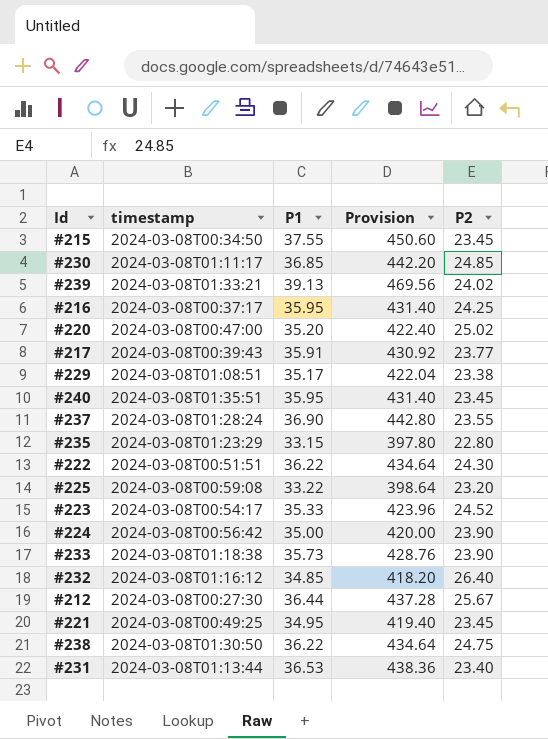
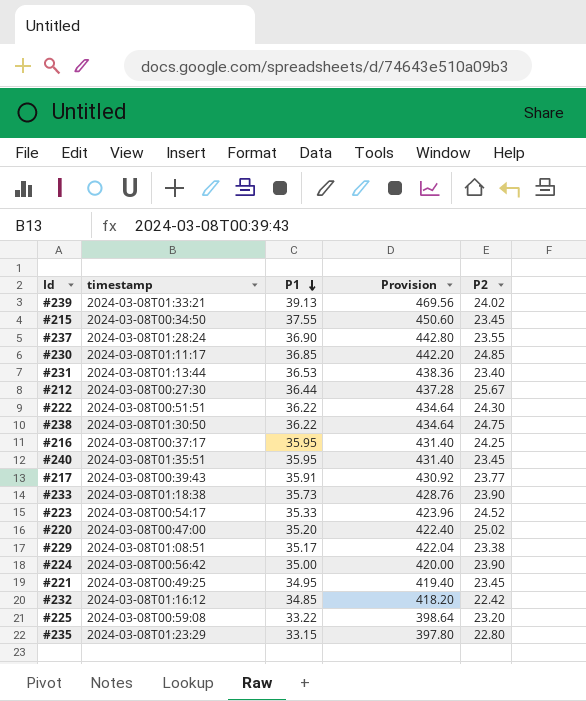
row order: none -> P1 descending
#232 | P2: 26.40 -> 22.42

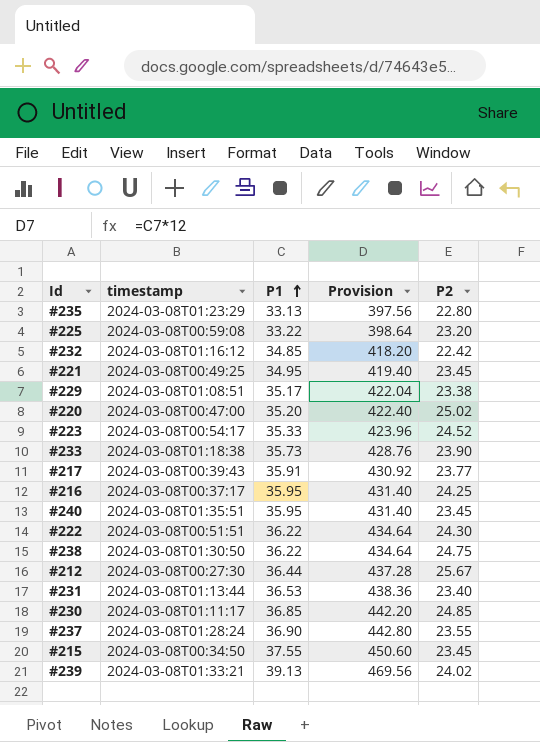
row order: P1 descending -> P1 ascending
row #224: 2024-03-08T00:56:42 | 35.00 | 420.00 | 23.90 -> none
#235 | P1: 33.15 -> 33.13
#235 | Provision: 397.80 -> 397.56

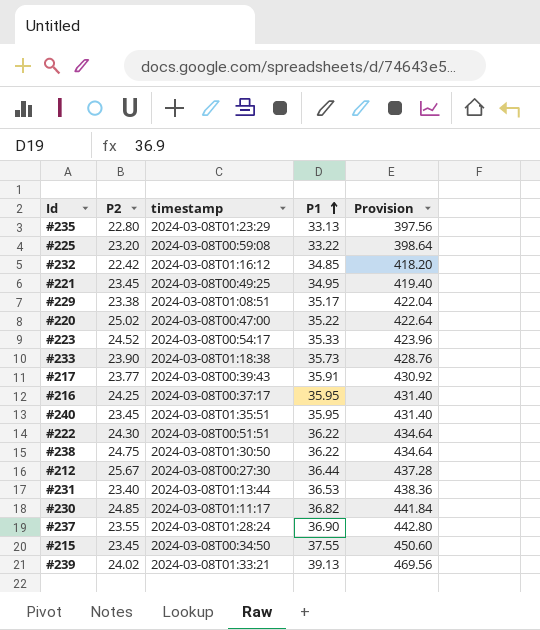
column P2 | position: 5 -> 2
#220 | P1: 35.20 -> 35.22
#220 | Provision: 422.40 -> 422.64
#230 | P1: 36.85 -> 36.82
#230 | Provision: 442.20 -> 441.84

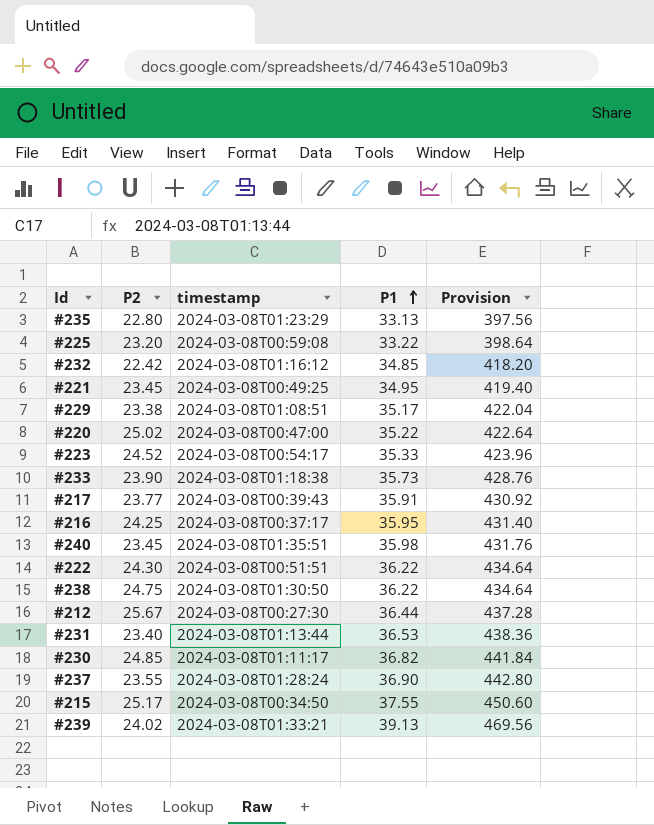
#240 | P1: 35.95 -> 35.98
#240 | Provision: 431.40 -> 431.76
#215 | P2: 23.45 -> 25.17

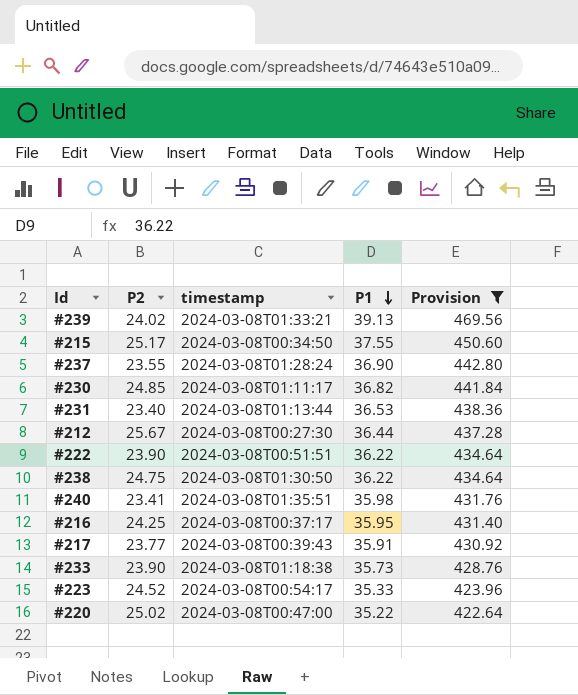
filter: none -> Provision >= 422.64
row order: P1 ascending -> P1 descending
#222 | P2: 24.30 -> 23.90
#240 | P2: 23.45 -> 23.41

